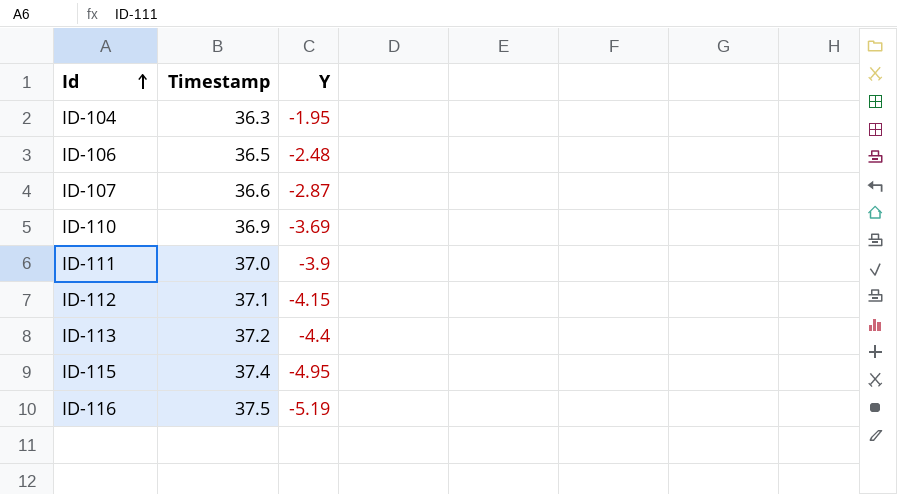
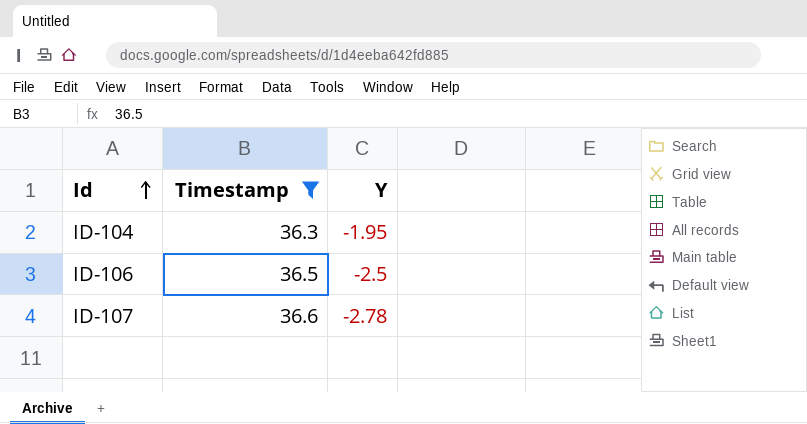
filter: none -> Timestamp <= 36.6
ID-106 | Y: -2.48 -> -2.5
ID-107 | Y: -2.87 -> -2.78

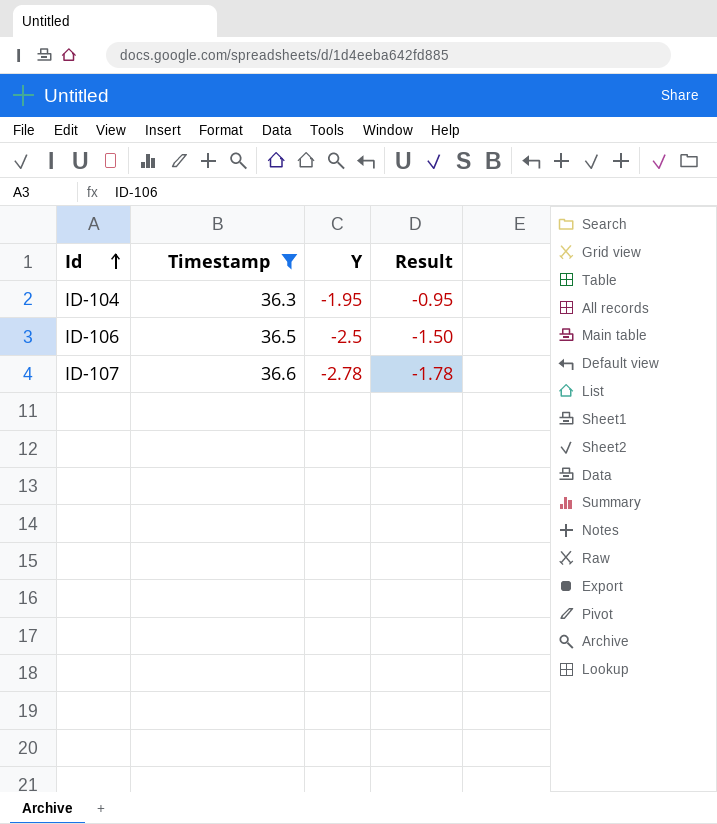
column Result | formula: none -> [Y] + 1

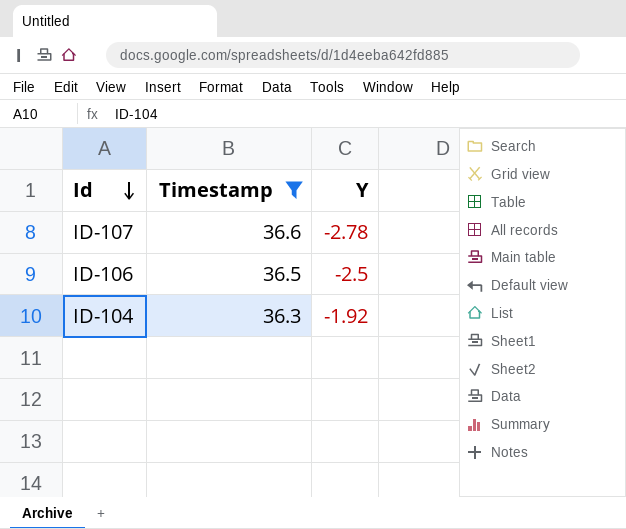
row order: Id ascending -> Id descending
column Result | formula: [Y] + 1 -> none
ID-104 | Y: -1.95 -> -1.92

